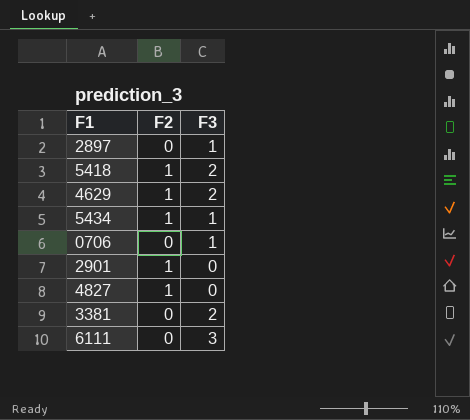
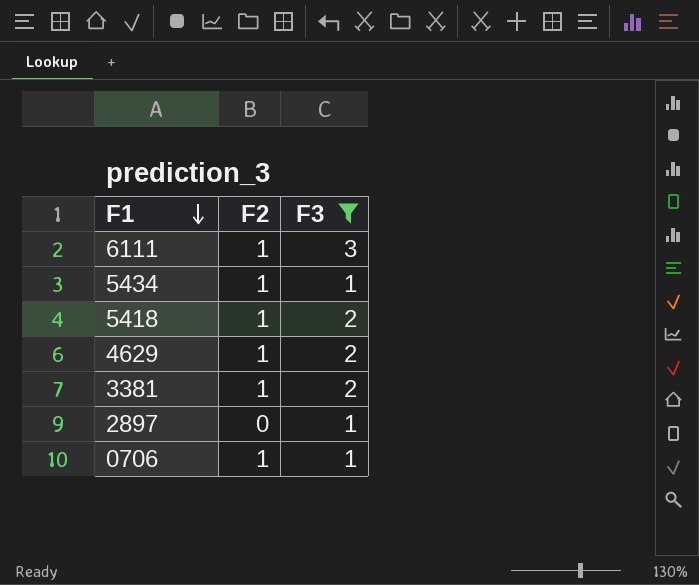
filter: none -> F3 != 0
row order: none -> F1 descending
6111 | F2: 0 -> 1
3381 | F2: 0 -> 1
0706 | F2: 0 -> 1

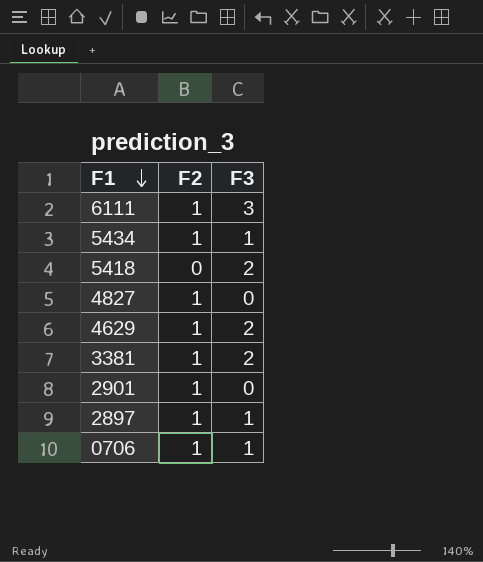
filter: F3 != 0 -> none
5418 | F2: 1 -> 0
2897 | F2: 0 -> 1

